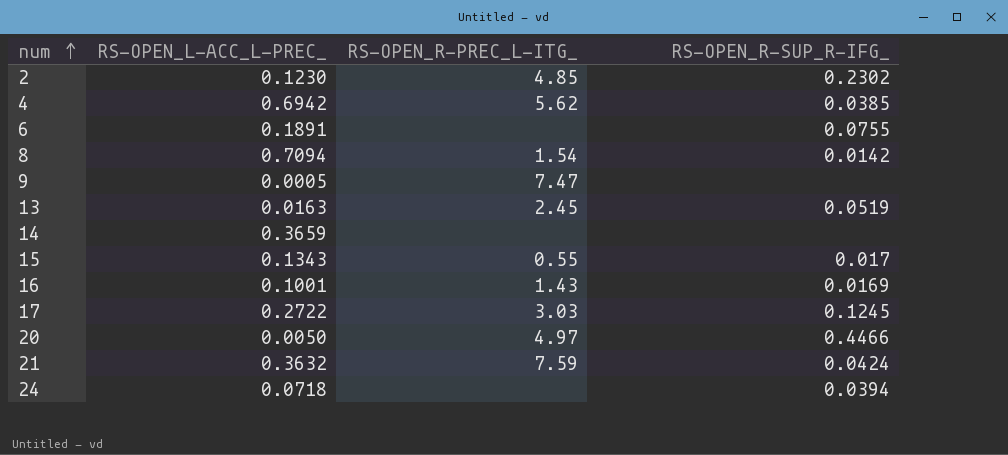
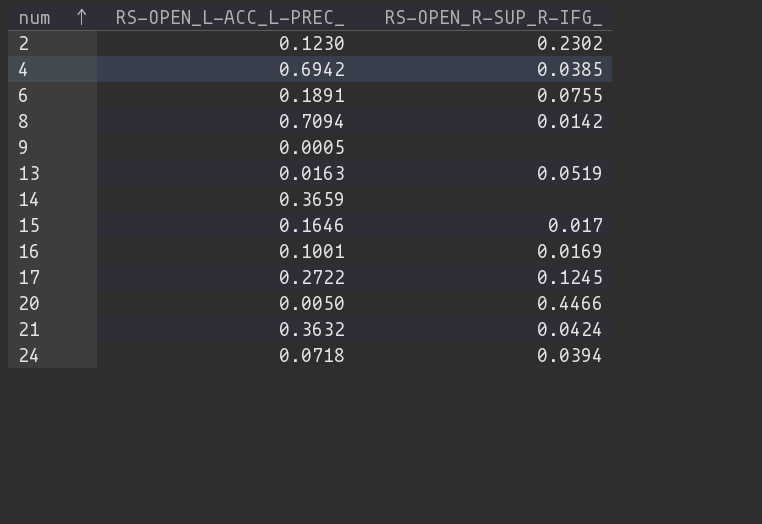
column RS-OPEN_R-PREC_L-ITG_ | position: 3 -> none
15 | RS-OPEN_L-ACC_L-PREC_: 0.1343 -> 0.1646

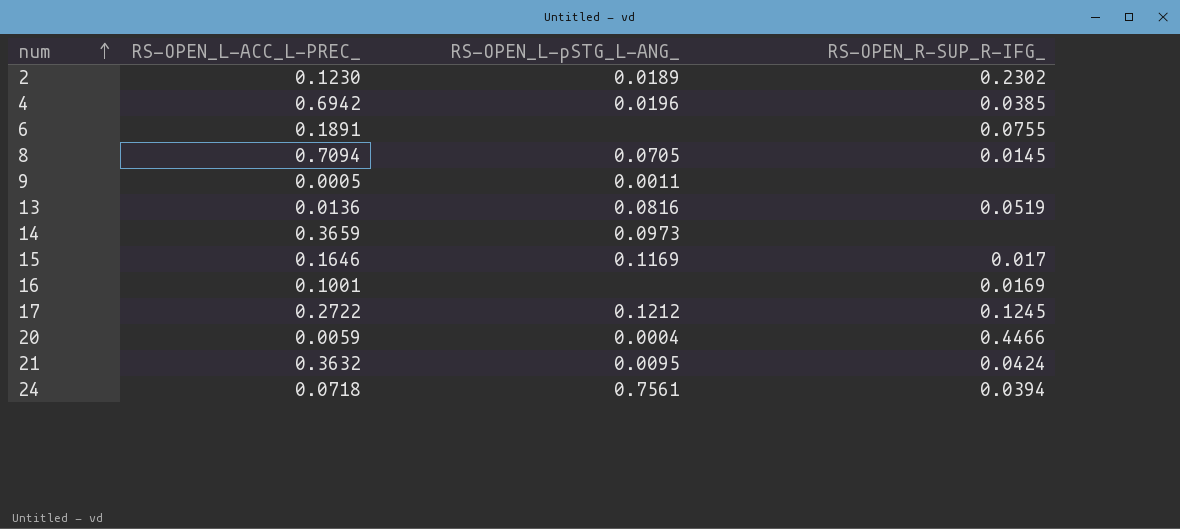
column RS-OPEN_L-pSTG_L-ANG_ | position: none -> 3
8 | RS-OPEN_R-SUP_R-IFG_: 0.0142 -> 0.0145
13 | RS-OPEN_L-ACC_L-PREC_: 0.0163 -> 0.0136
20 | RS-OPEN_L-ACC_L-PREC_: 0.0050 -> 0.0059

